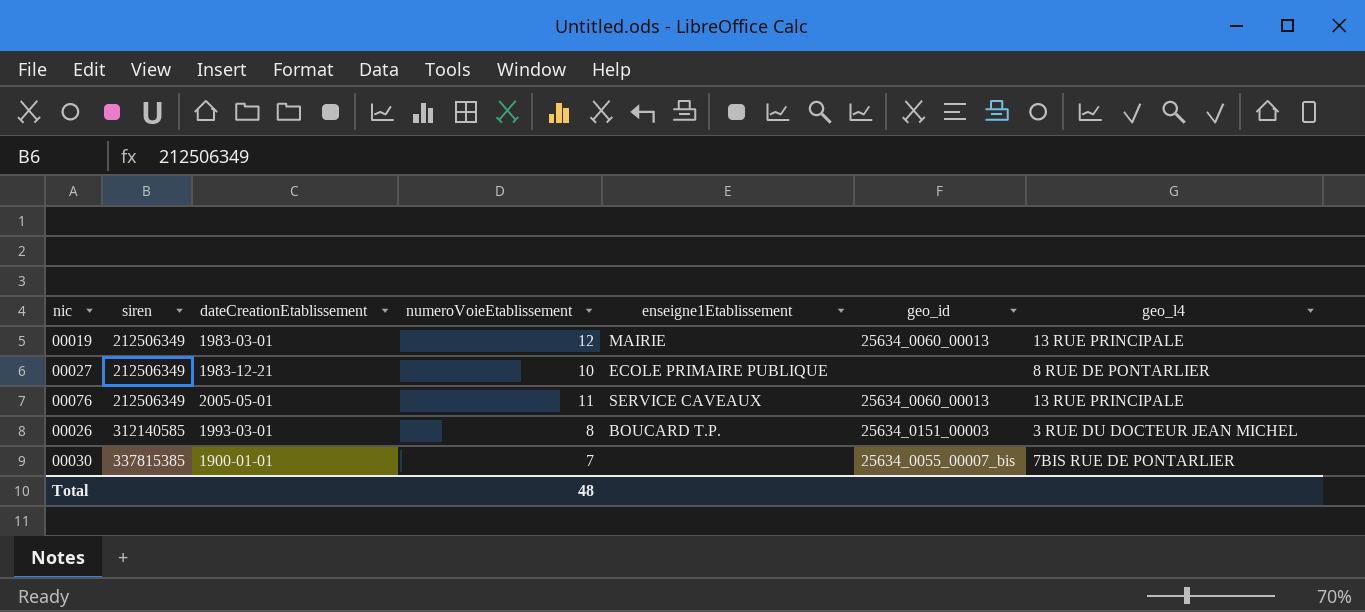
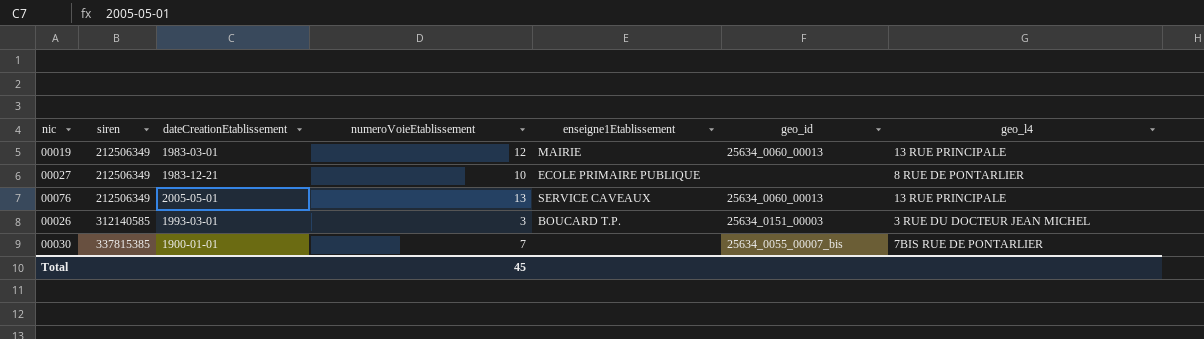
00076 | numeroVoieEtablissement: 11 -> 13
00026 | numeroVoieEtablissement: 8 -> 3
Total | numeroVoieEtablissement: 48 -> 45

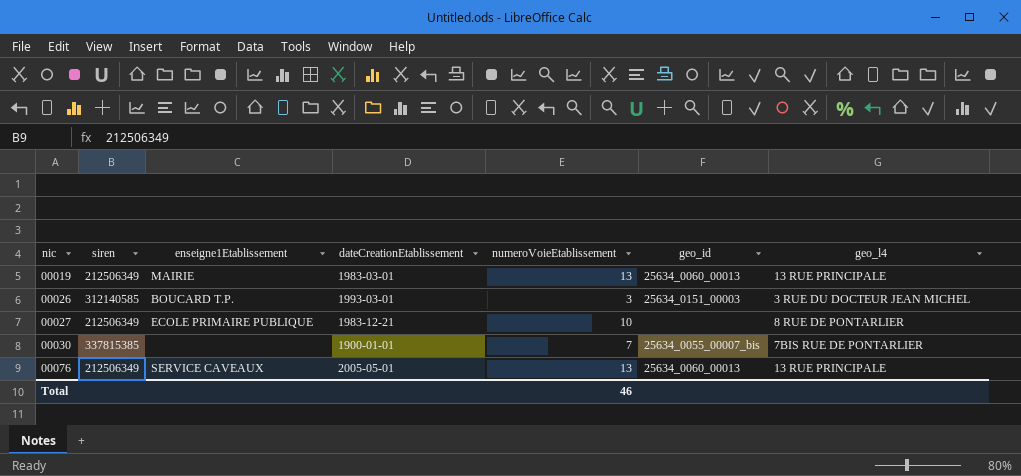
row order: siren ascending -> nic ascending
column enseigne1Etablissement | position: 5 -> 3
00019 | numeroVoieEtablissement: 12 -> 13
Total | numeroVoieEtablissement: 45 -> 46

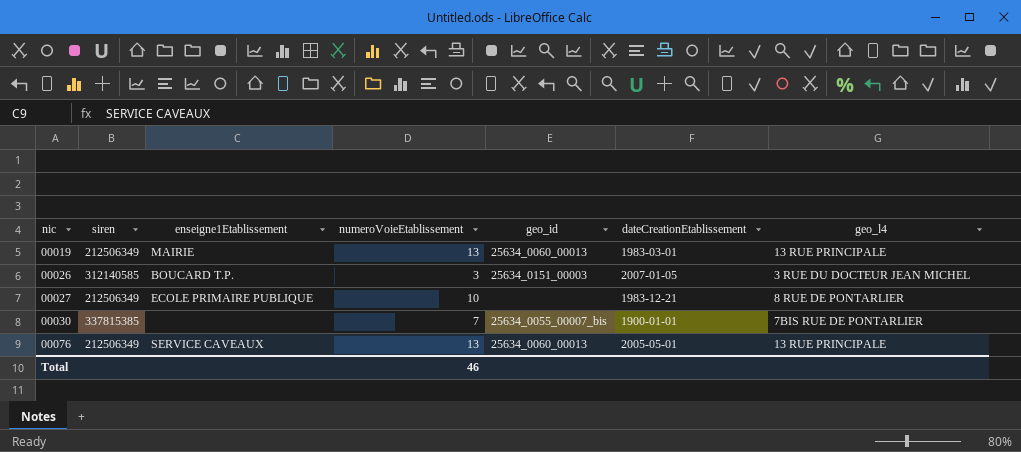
column dateCreationEtablissement | position: 4 -> 6
00026 | dateCreationEtablissement: 1993-03-01 -> 2007-01-05

